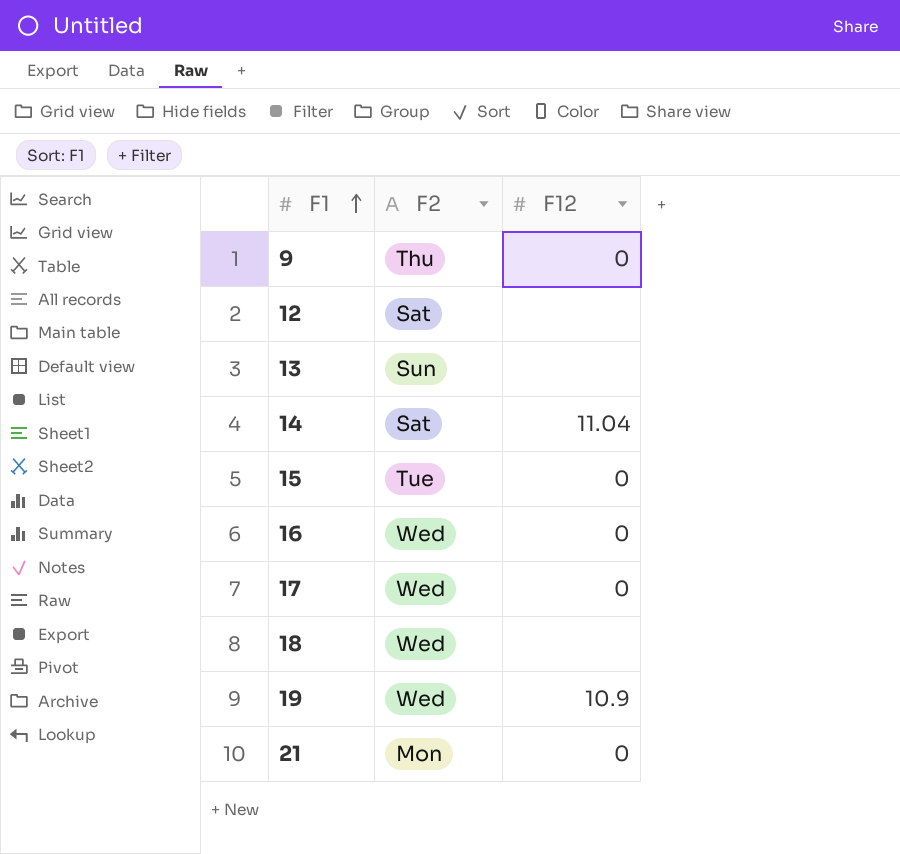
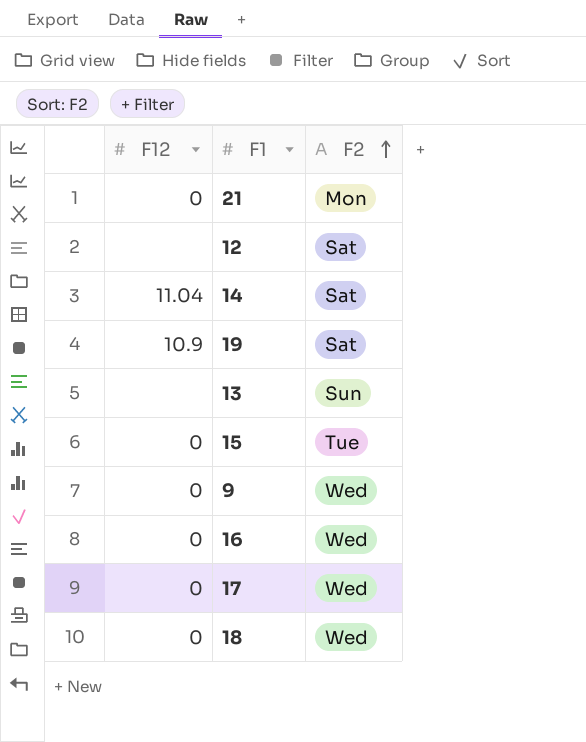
row order: F1 ascending -> F2 ascending
column F12 | position: 3 -> 1
19 | F2: Wed -> Sat
9 | F2: Thu -> Wed
18 | F12: none -> 0

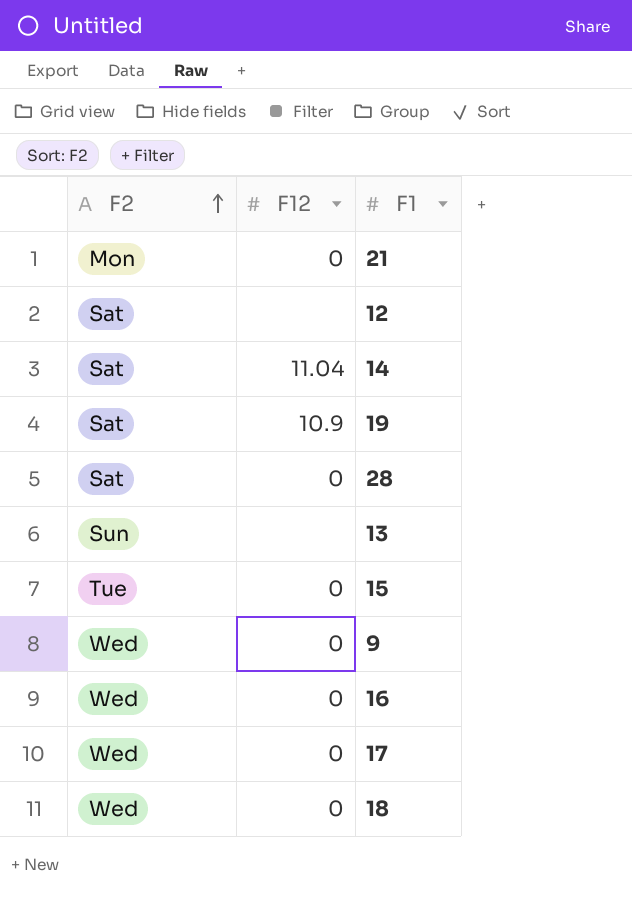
column F2 | position: 3 -> 1
row 28: none -> Sat | 0

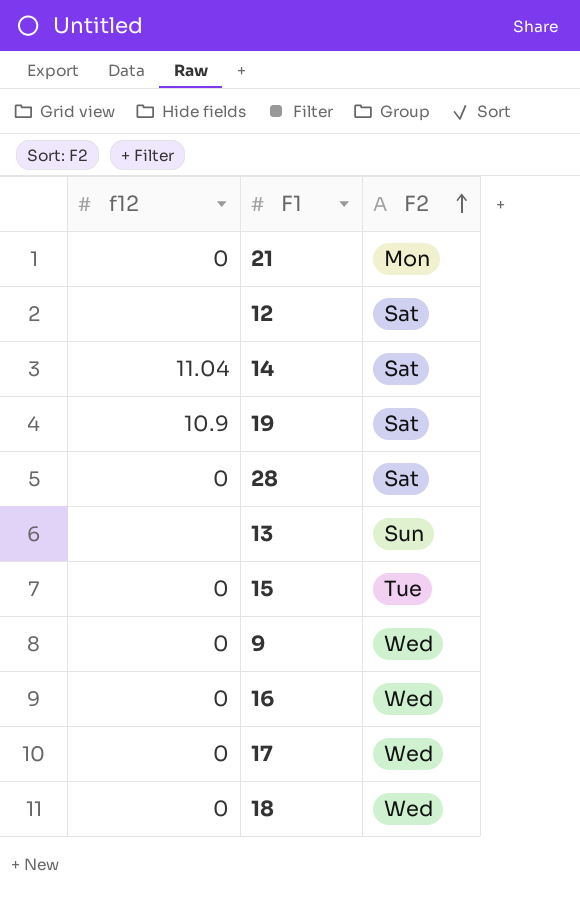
column name: F12 -> f12
column F2 | position: 1 -> 3

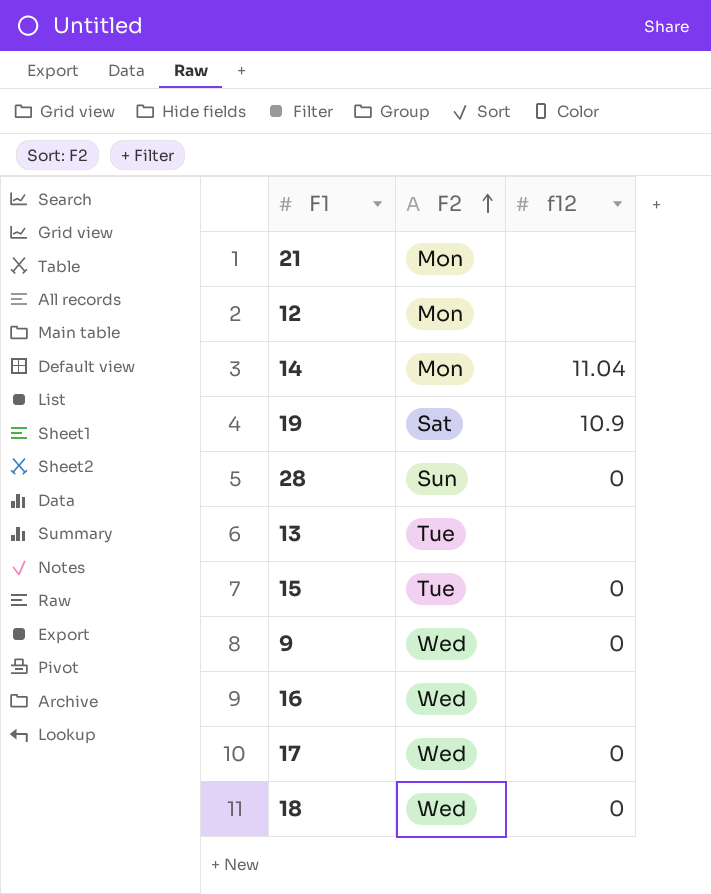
column f12 | position: 1 -> 3
21 | f12: 0 -> none
12 | F2: Sat -> Mon
14 | F2: Sat -> Mon
28 | F2: Sat -> Sun
13 | F2: Sun -> Tue
16 | f12: 0 -> none

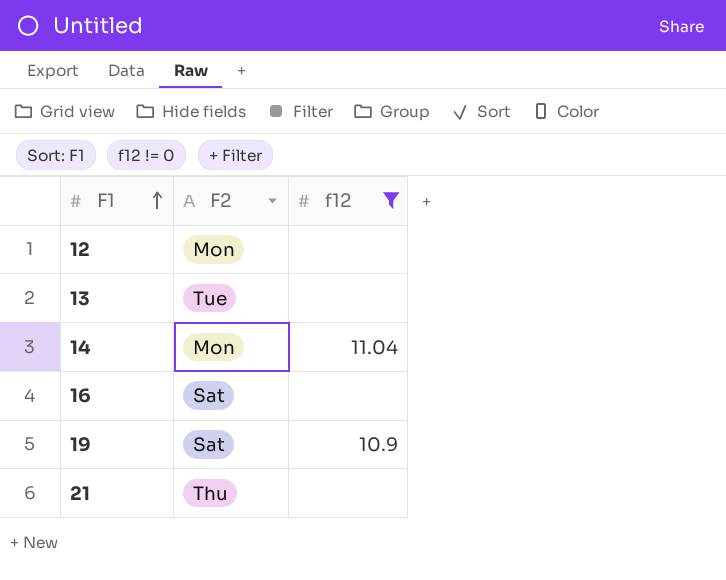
filter: none -> f12 != 0
row order: F2 ascending -> F1 ascending
16 | F2: Wed -> Sat
21 | F2: Mon -> Thu

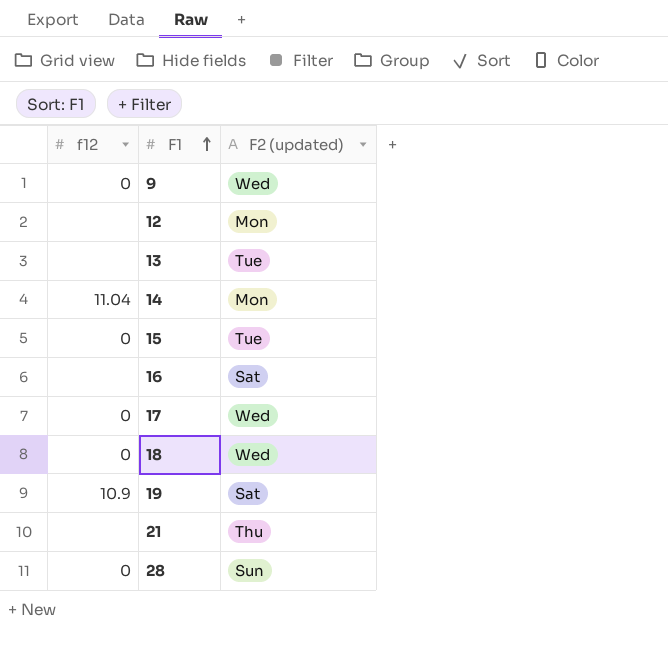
filter: f12 != 0 -> none
column f12 | position: 3 -> 1
column name: F2 -> F2 (updated)

